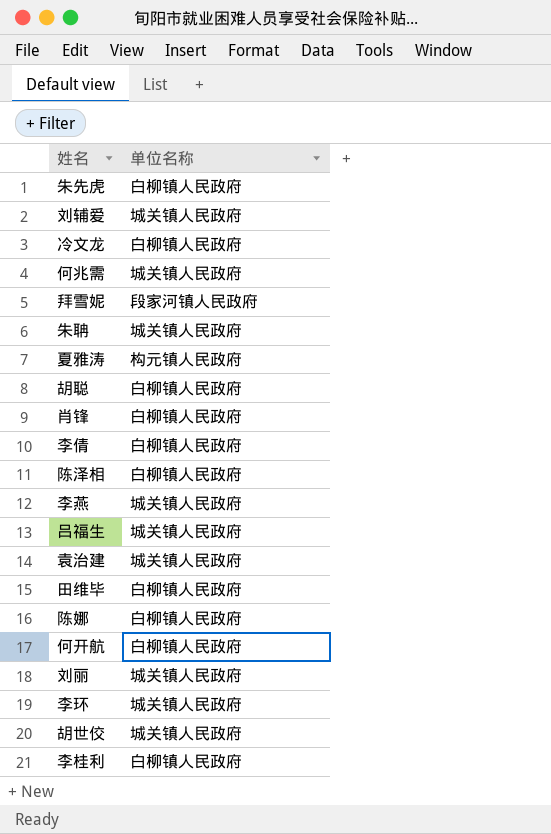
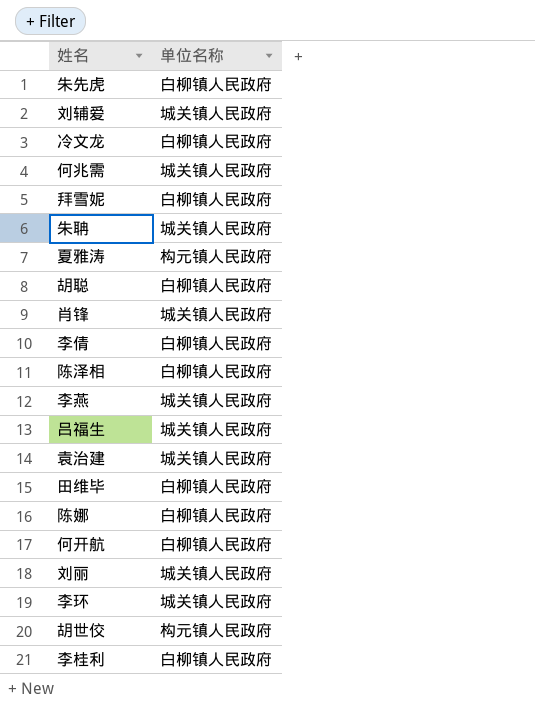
拜雪妮 | 单位名称: 段家河镇人民政府 -> 白柳镇人民政府
肖锋 | 单位名称: 白柳镇人民政府 -> 城关镇人民政府
胡世佼 | 单位名称: 城关镇人民政府 -> 构元镇人民政府

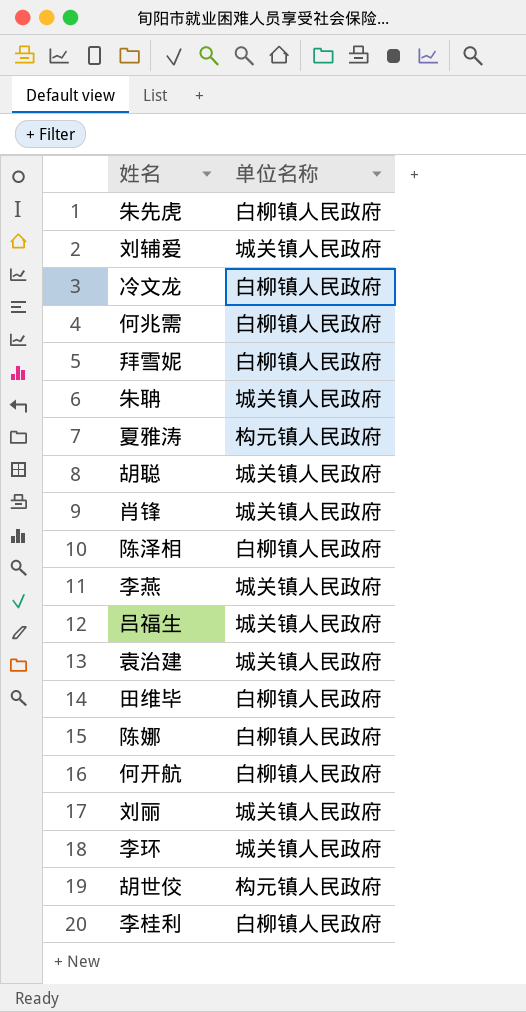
row 李倩: 白柳镇人民政府 -> none
何兆需 | 单位名称: 城关镇人民政府 -> 白柳镇人民政府
胡聪 | 单位名称: 白柳镇人民政府 -> 城关镇人民政府

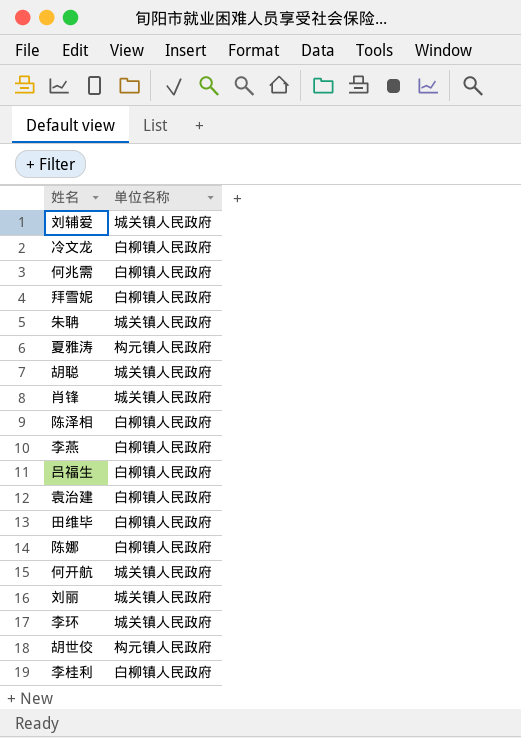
row 朱先虎: 白柳镇人民政府 -> none
李燕 | 单位名称: 城关镇人民政府 -> 白柳镇人民政府
吕福生 | 单位名称: 城关镇人民政府 -> 白柳镇人民政府
袁治建 | 单位名称: 城关镇人民政府 -> 白柳镇人民政府
何开航 | 单位名称: 白柳镇人民政府 -> 城关镇人民政府

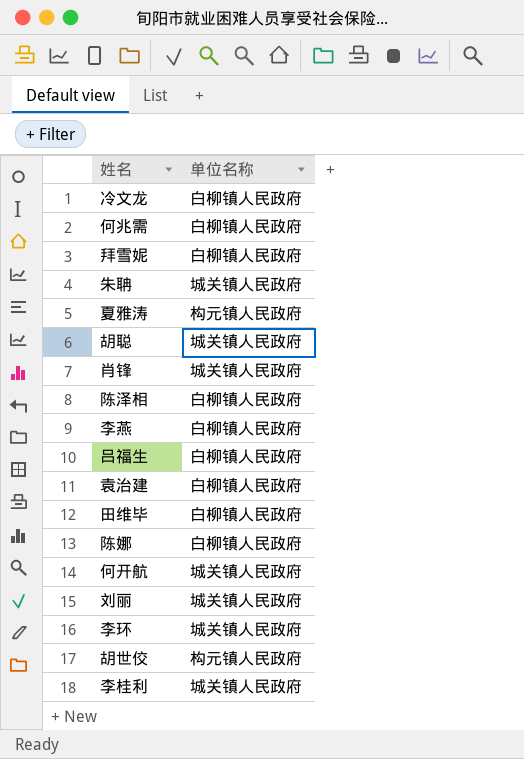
row 刘辅爱: 城关镇人民政府 -> none
李桂利 | 单位名称: 白柳镇人民政府 -> 城关镇人民政府

